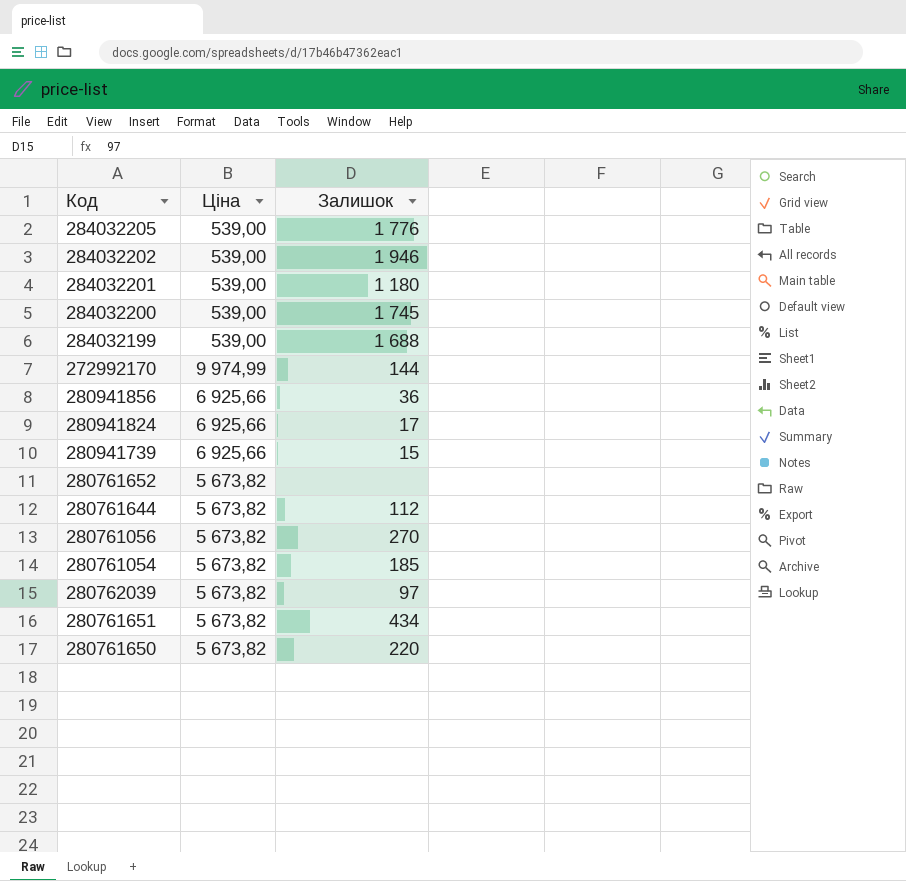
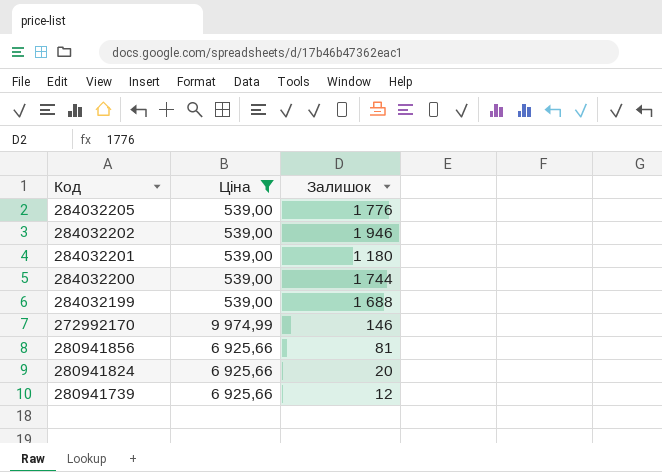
filter: none -> Ціна != 5 673,82
284032200 | Залишок: 1 745 -> 1 744
272992170 | Залишок: 144 -> 146
280941856 | Залишок: 36 -> 81
280941824 | Залишок: 17 -> 20
280941739 | Залишок: 15 -> 12

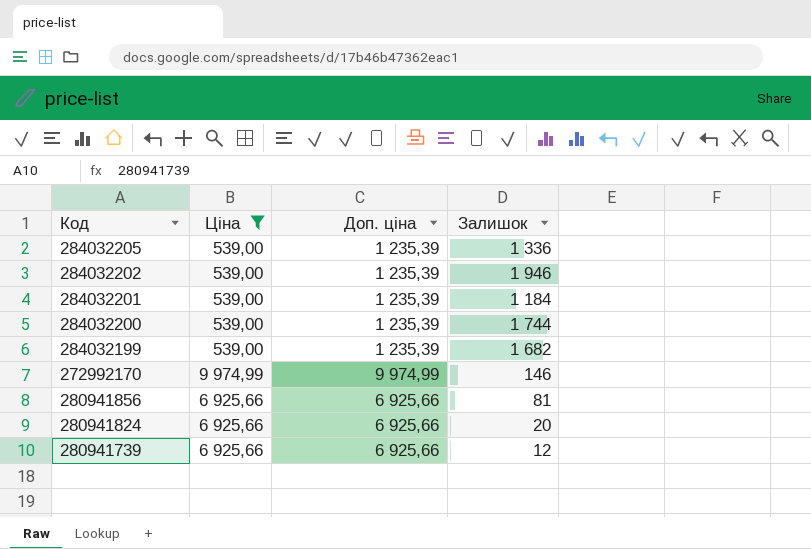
column Доп. ціна | position: none -> 3
284032205 | Залишок: 1 776 -> 1 336
284032201 | Залишок: 1 180 -> 1 184
284032199 | Залишок: 1 688 -> 1 682

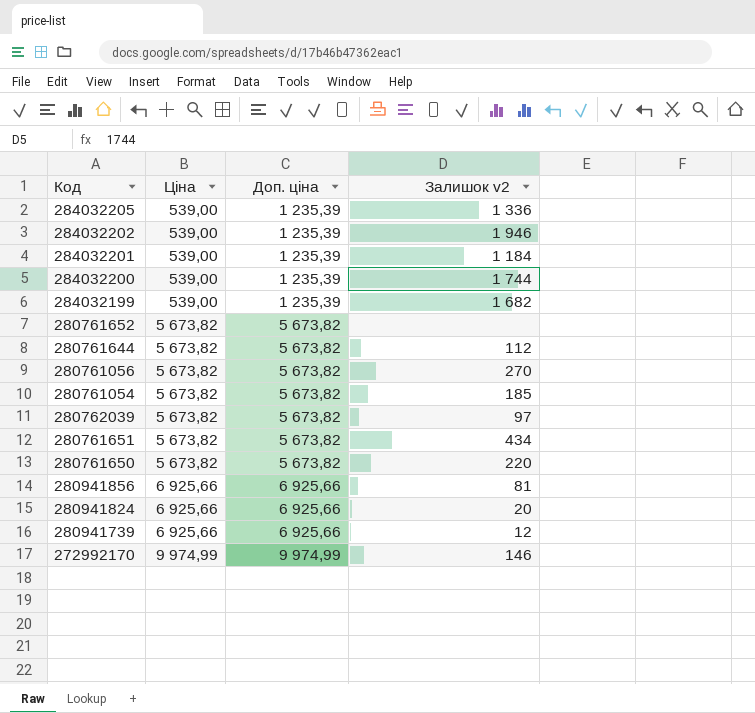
filter: Ціна != 5 673,82 -> none
row order: none -> Ціна ascending
column name: Залишок -> Залишок v2

